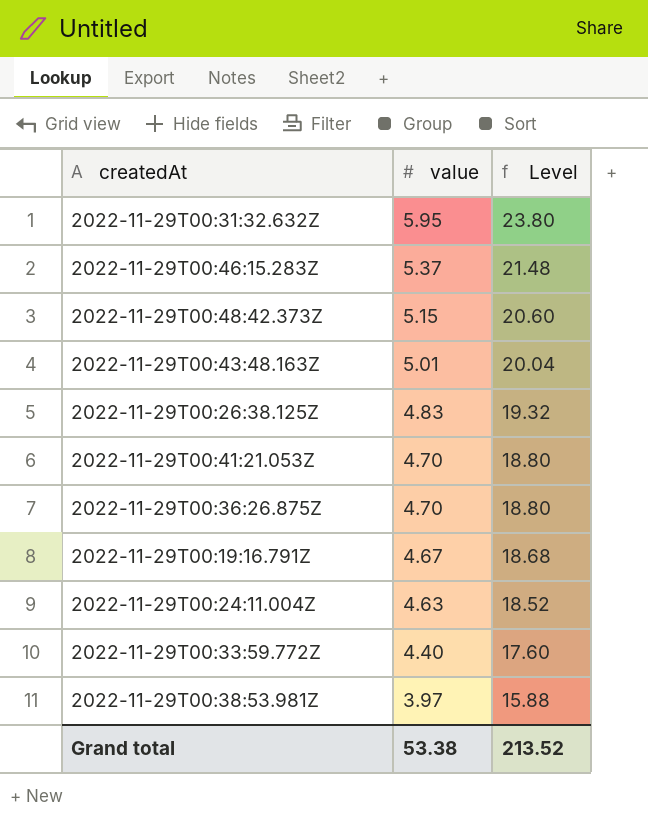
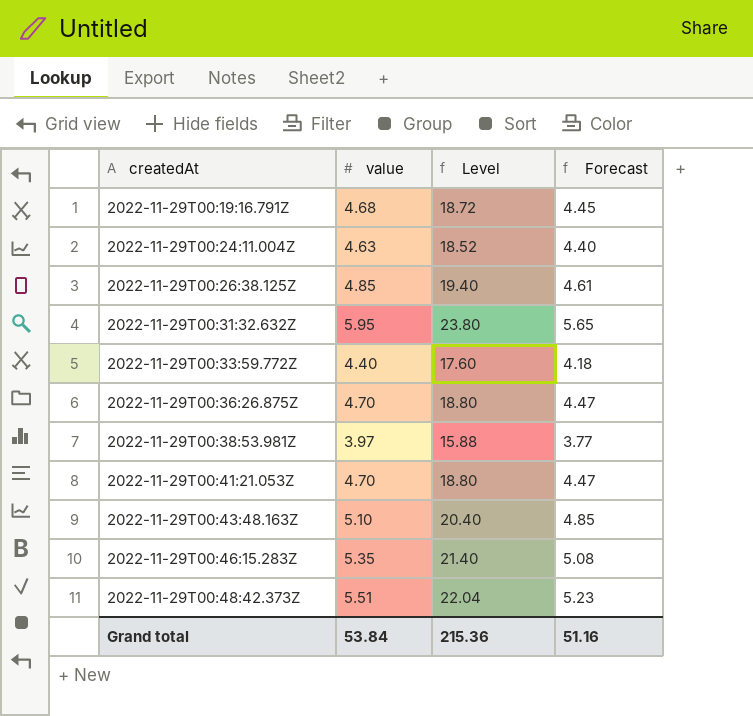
row order: value descending -> createdAt ascending
column Forecast | formula: none -> [value] * 0.95
2022-11-29T00:19:16.791Z | value: 4.67 -> 4.68
2022-11-29T00:19:16.791Z | Level: 18.68 -> 18.72
2022-11-29T00:26:38.125Z | value: 4.83 -> 4.85
2022-11-29T00:26:38.125Z | Level: 19.32 -> 19.40
2022-11-29T00:43:48.163Z | value: 5.01 -> 5.10
2022-11-29T00:43:48.163Z | Level: 20.04 -> 20.40
2022-11-29T00:46:15.283Z | value: 5.37 -> 5.35
2022-11-29T00:46:15.283Z | Level: 21.48 -> 21.40
2022-11-29T00:48:42.373Z | value: 5.15 -> 5.51
2022-11-29T00:48:42.373Z | Level: 20.60 -> 22.04
Grand total | value: 53.38 -> 53.84
Grand total | Level: 213.52 -> 215.36

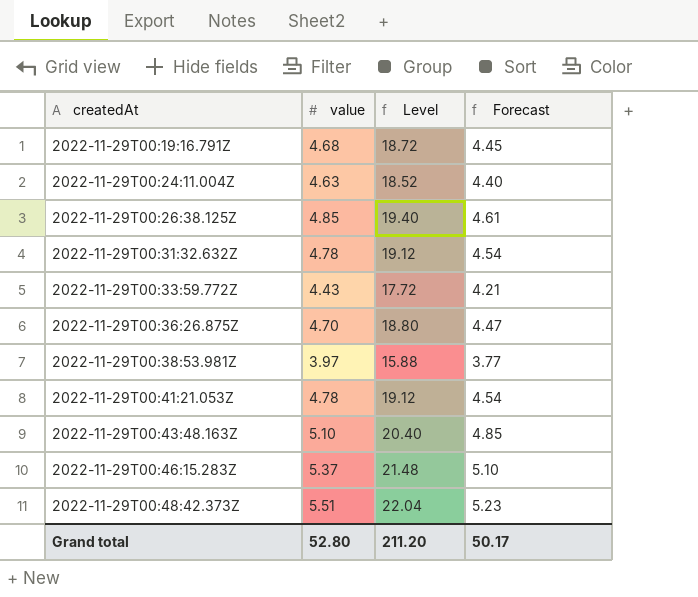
2022-11-29T00:31:32.632Z | value: 5.95 -> 4.78
2022-11-29T00:31:32.632Z | Level: 23.80 -> 19.12
2022-11-29T00:31:32.632Z | Forecast: 5.65 -> 4.54
2022-11-29T00:33:59.772Z | value: 4.40 -> 4.43
2022-11-29T00:33:59.772Z | Level: 17.60 -> 17.72
2022-11-29T00:33:59.772Z | Forecast: 4.18 -> 4.21
2022-11-29T00:41:21.053Z | value: 4.70 -> 4.78
2022-11-29T00:41:21.053Z | Level: 18.80 -> 19.12
2022-11-29T00:41:21.053Z | Forecast: 4.47 -> 4.54
2022-11-29T00:46:15.283Z | value: 5.35 -> 5.37
2022-11-29T00:46:15.283Z | Level: 21.40 -> 21.48
2022-11-29T00:46:15.283Z | Forecast: 5.08 -> 5.10
Grand total | value: 53.84 -> 52.80
Grand total | Level: 215.36 -> 211.20
Grand total | Forecast: 51.16 -> 50.17

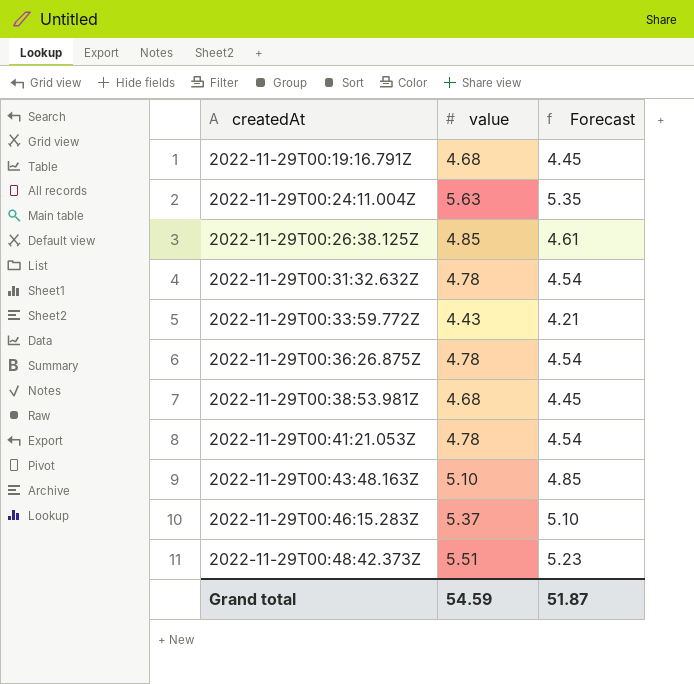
column Level | formula: [value] * 4 -> none
2022-11-29T00:24:11.004Z | value: 4.63 -> 5.63
2022-11-29T00:24:11.004Z | Forecast: 4.40 -> 5.35
2022-11-29T00:36:26.875Z | value: 4.70 -> 4.78
2022-11-29T00:36:26.875Z | Forecast: 4.47 -> 4.54
2022-11-29T00:38:53.981Z | value: 3.97 -> 4.68
2022-11-29T00:38:53.981Z | Forecast: 3.77 -> 4.45
Grand total | value: 52.80 -> 54.59
Grand total | Forecast: 50.17 -> 51.87

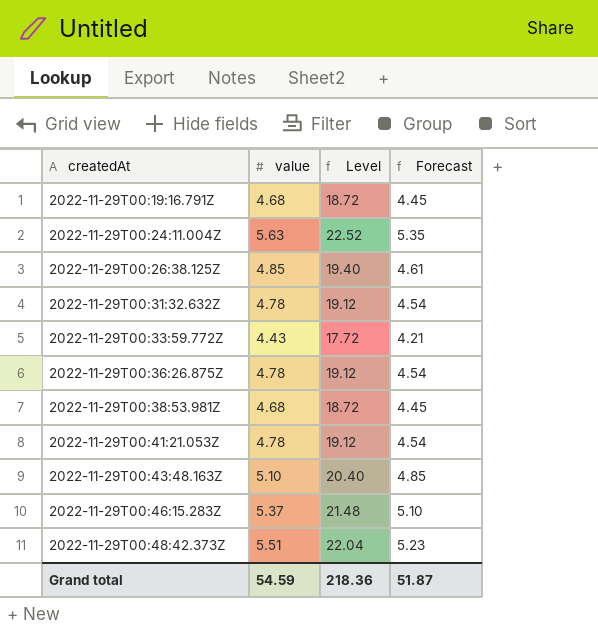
column Level | formula: none -> [value] * 4

